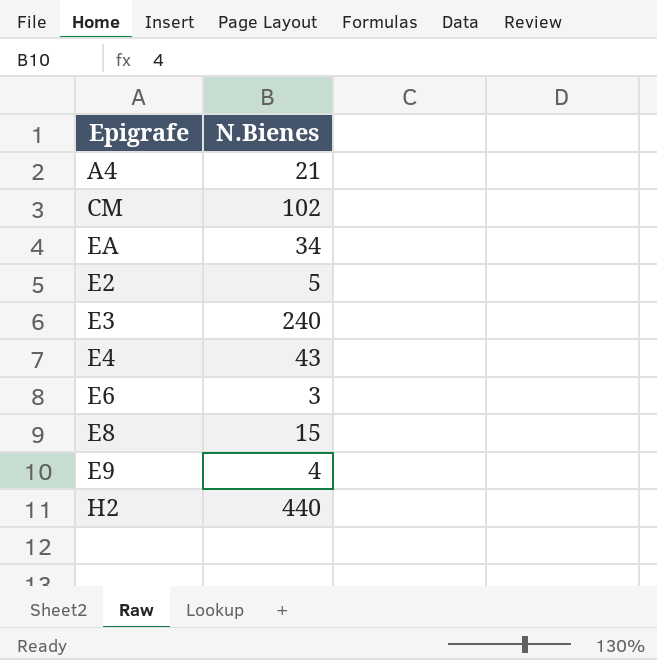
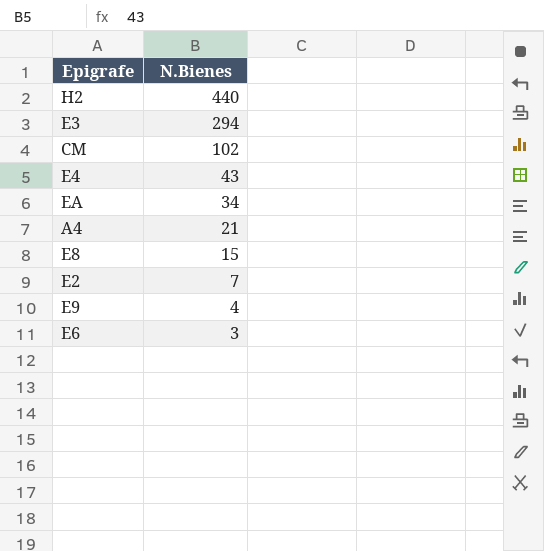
row order: none -> N.Bienes descending
E3 | N.Bienes: 240 -> 294
E2 | N.Bienes: 5 -> 7

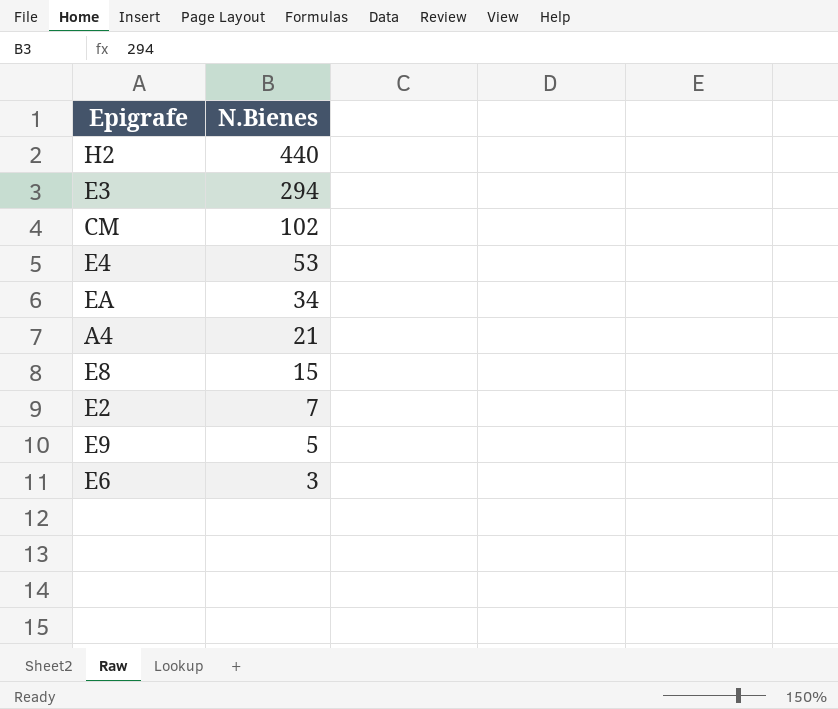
E4 | N.Bienes: 43 -> 53
E9 | N.Bienes: 4 -> 5

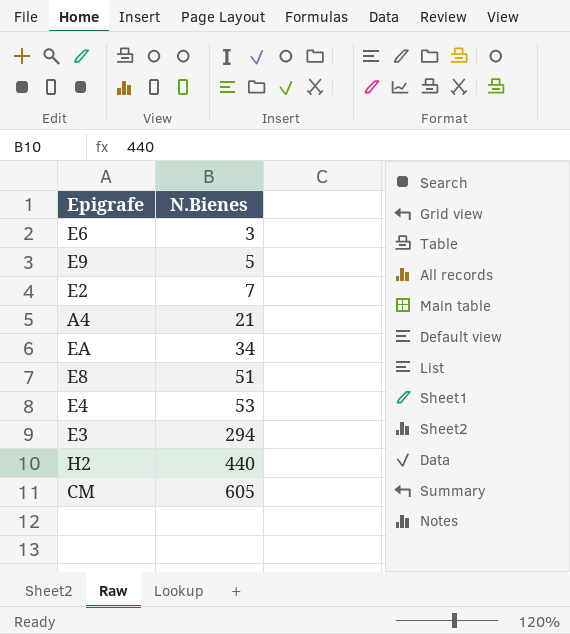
row order: N.Bienes descending -> N.Bienes ascending
E8 | N.Bienes: 15 -> 51
CM | N.Bienes: 102 -> 605

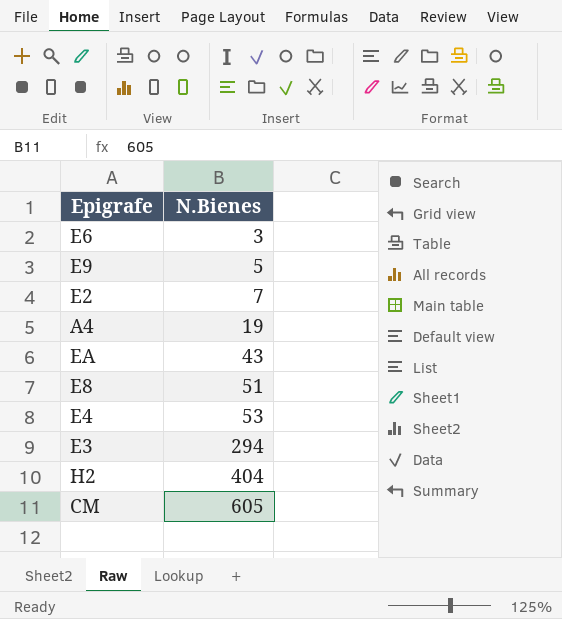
A4 | N.Bienes: 21 -> 19
EA | N.Bienes: 34 -> 43
H2 | N.Bienes: 440 -> 404

